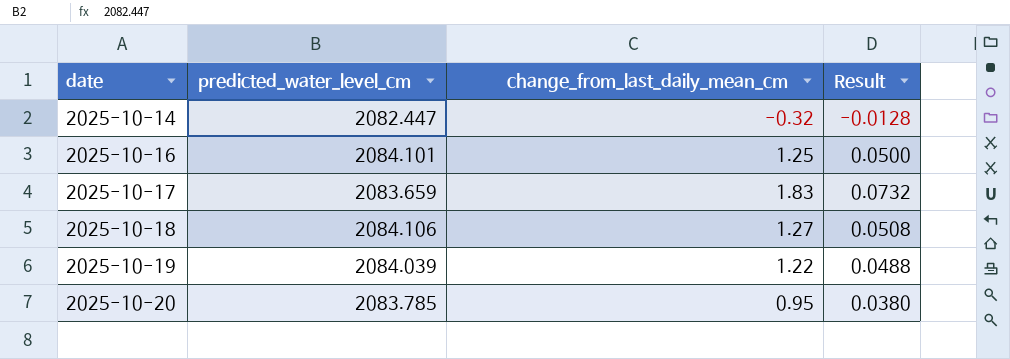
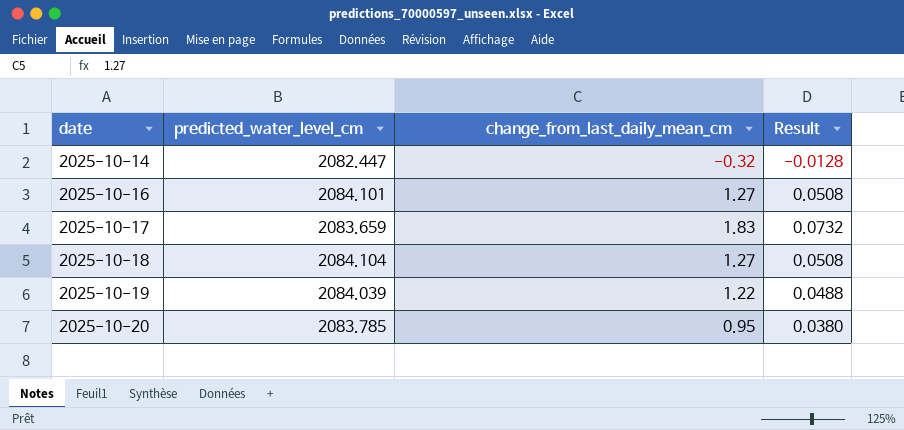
2025-10-16 | change_from_last_daily_mean_cm: 1.25 -> 1.27
2025-10-16 | Result: 0.0500 -> 0.0508
2025-10-18 | predicted_water_level_cm: 2084.106 -> 2084.104

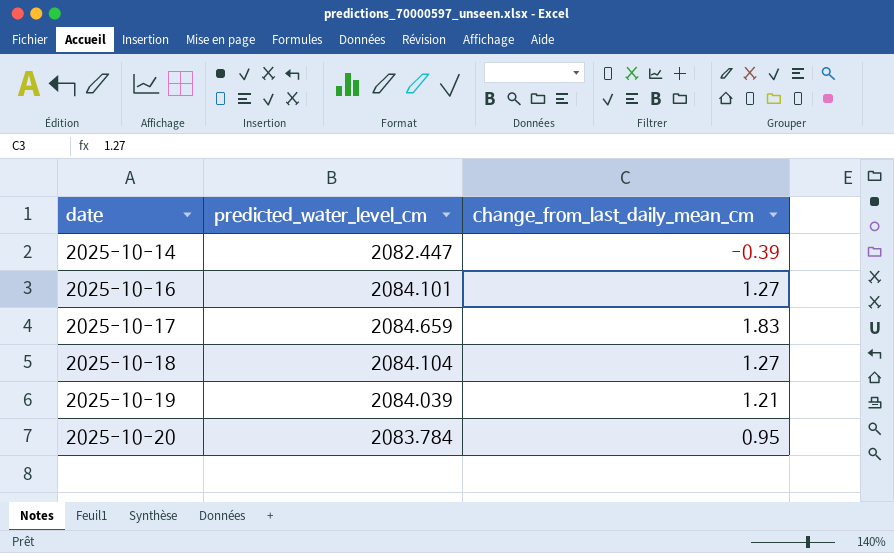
column Result | formula: [change_from_last_daily_mean_cm] * 0.04 -> none
2025-10-14 | change_from_last_daily_mean_cm: -0.32 -> -0.39
2025-10-17 | predicted_water_level_cm: 2083.659 -> 2084.659
2025-10-19 | change_from_last_daily_mean_cm: 1.22 -> 1.21
2025-10-20 | predicted_water_level_cm: 2083.785 -> 2083.784

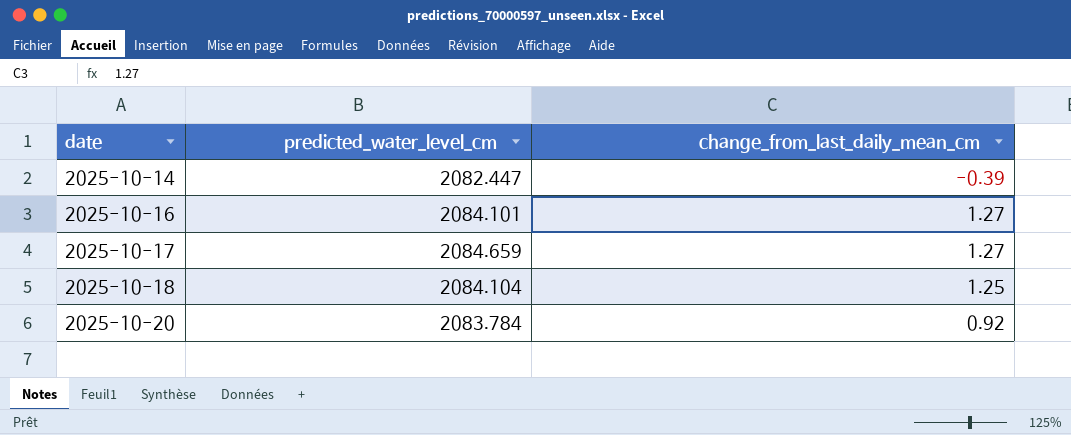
row 2025-10-19: 2084.039 | 1.21 -> none
2025-10-17 | change_from_last_daily_mean_cm: 1.83 -> 1.27
2025-10-18 | change_from_last_daily_mean_cm: 1.27 -> 1.25
2025-10-20 | change_from_last_daily_mean_cm: 0.95 -> 0.92

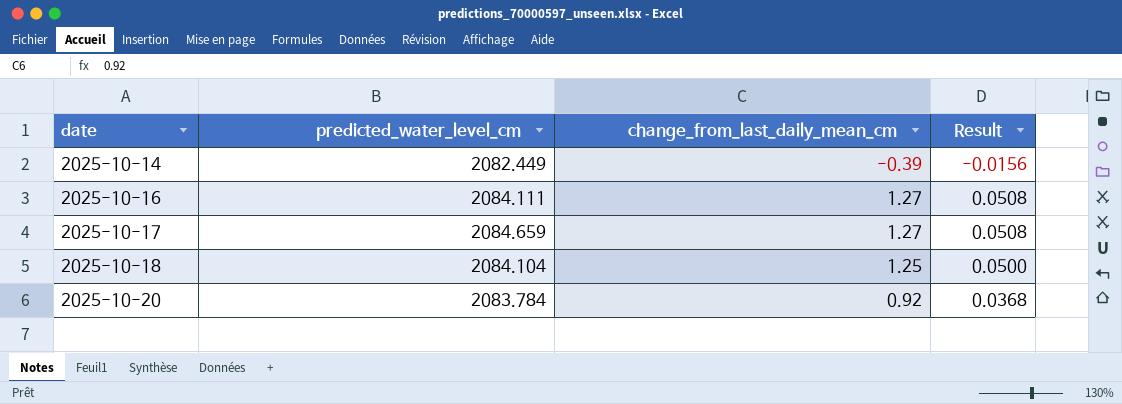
column Result | formula: none -> [change_from_last_daily_mean_cm] * 0.04
2025-10-14 | predicted_water_level_cm: 2082.447 -> 2082.449
2025-10-16 | predicted_water_level_cm: 2084.101 -> 2084.111

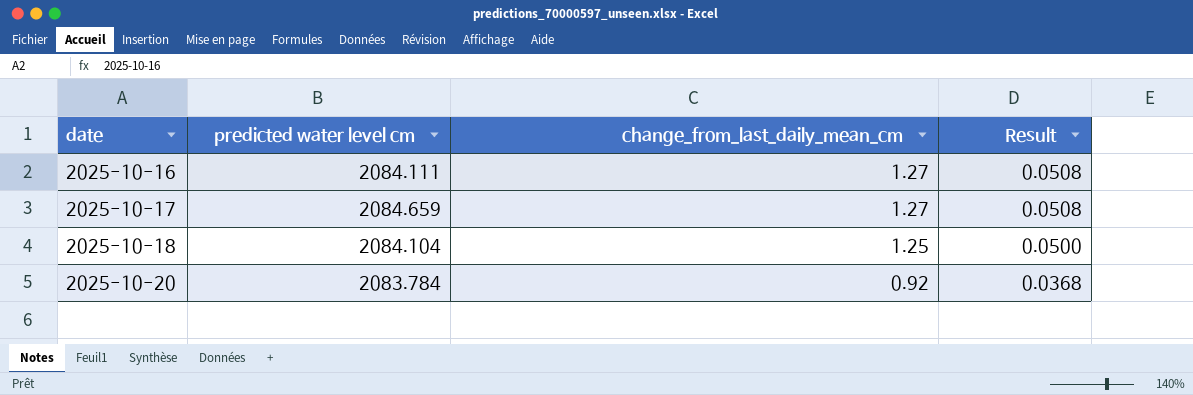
column name: predicted_water_level_cm -> predicted water level cm
row 2025-10-14: 2082.449 | -0.39 | -0.0156 -> none

